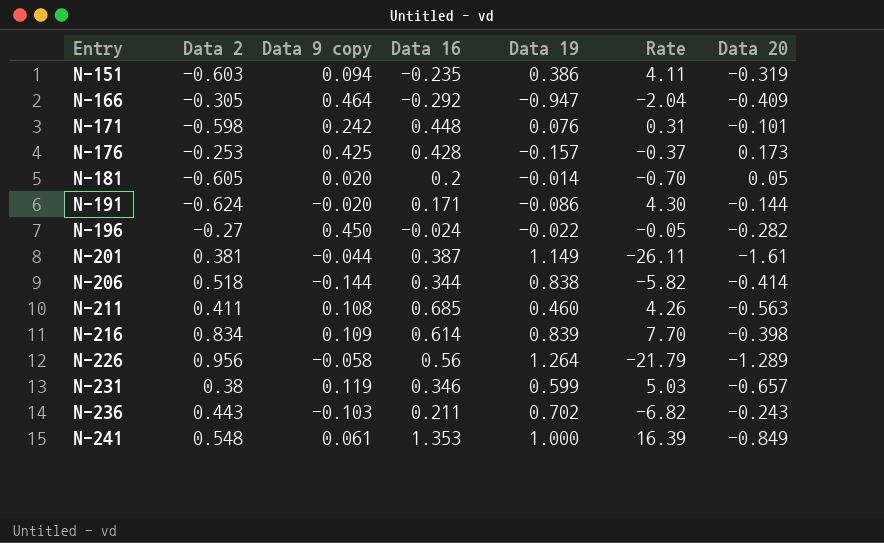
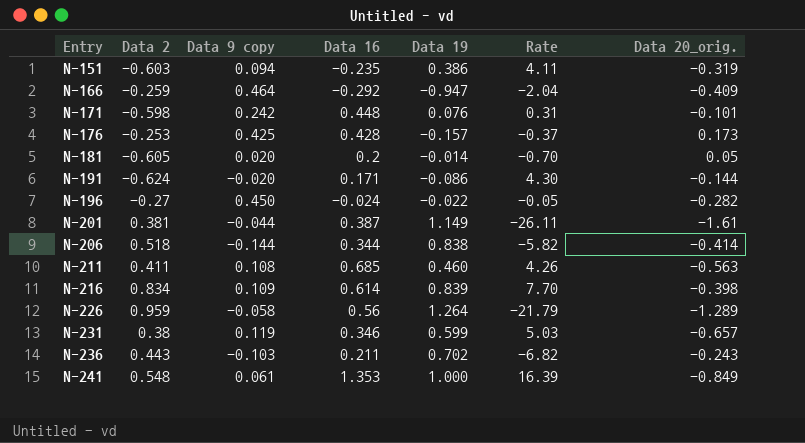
column name: Data 20 -> Data 20_orig.
N-166 | Data 2: -0.305 -> -0.259
N-226 | Data 2: 0.956 -> 0.959

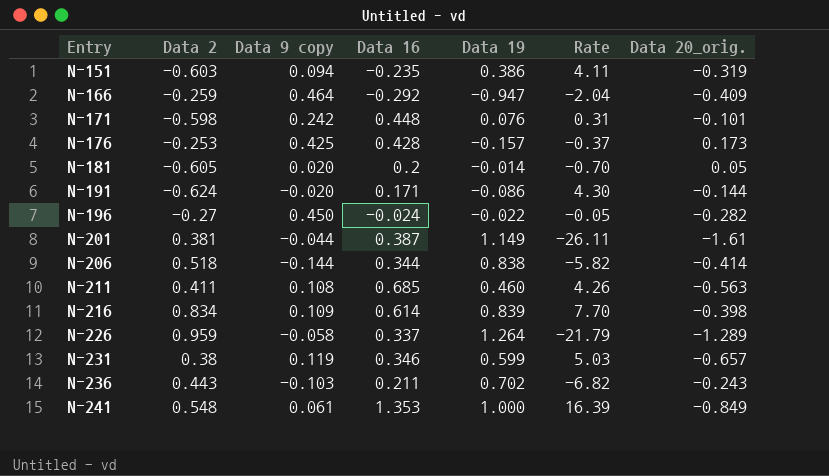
N-226 | Data 16: 0.56 -> 0.337

